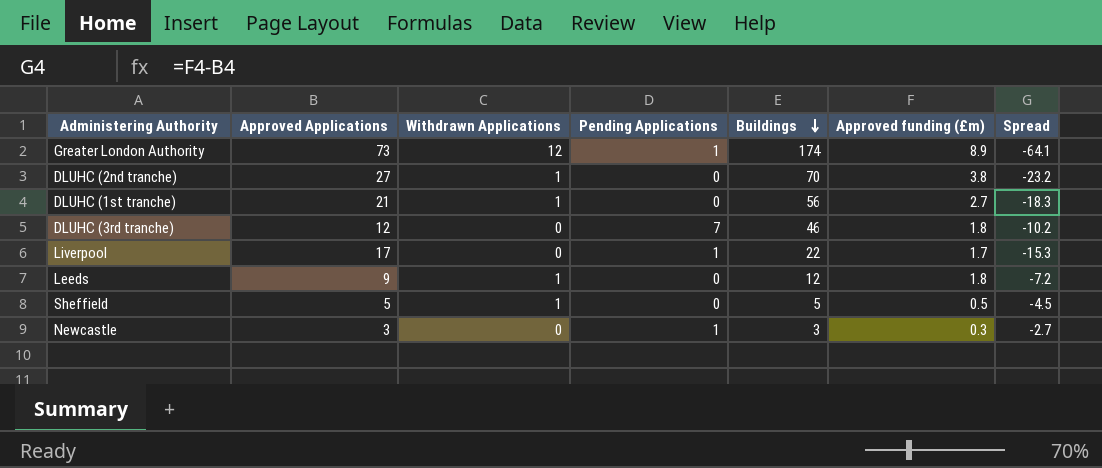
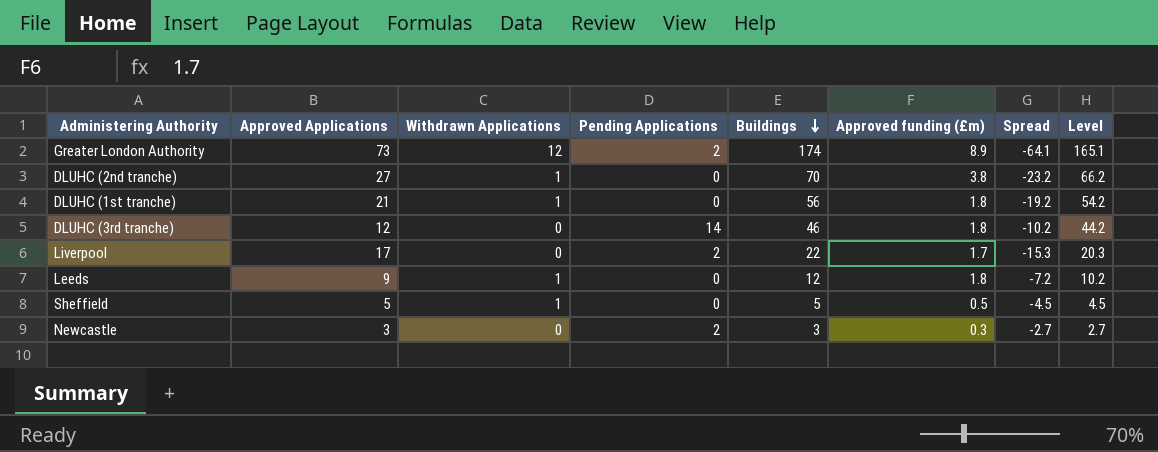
column Level | formula: none -> [Buildings] - [Approved funding (£m)]
Greater London Authority | Pending Applications: 1 -> 2
DLUHC (1st tranche) | Approved funding (£m): 2.7 -> 1.8
DLUHC (1st tranche) | Spread: -18.3 -> -19.2
DLUHC (3rd tranche) | Pending Applications: 7 -> 14
Liverpool | Pending Applications: 1 -> 2
Newcastle | Pending Applications: 1 -> 2

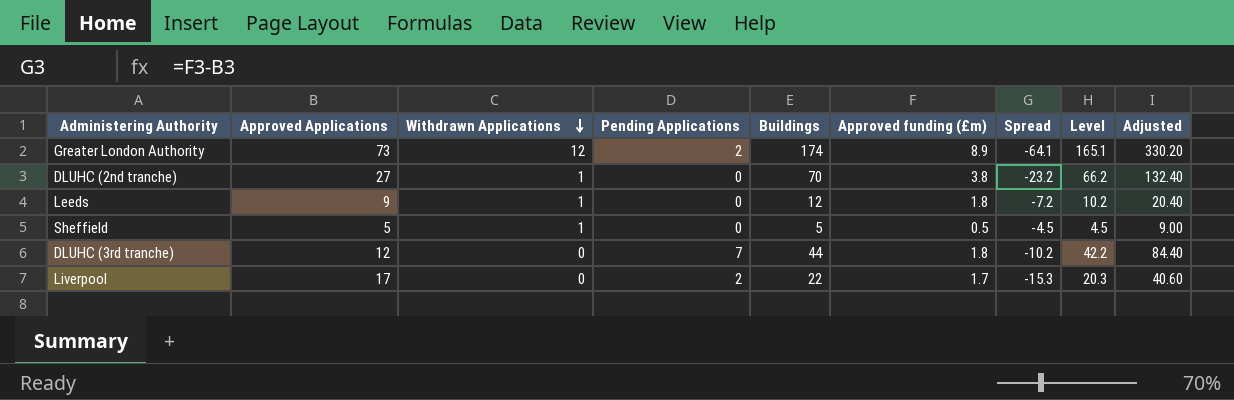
row order: Buildings descending -> Withdrawn Applications descending
column Adjusted | formula: none -> [Level] * 2
row DLUHC (1st tranche): 21 | 1 | 0 | 56 | 1.8 | -19.2 | 54.2 -> none
row Newcastle: 3 | 0 | 2 | 3 | 0.3 | -2.7 | 2.7 -> none
DLUHC (3rd tranche) | Pending Applications: 14 -> 7
DLUHC (3rd tranche) | Buildings: 46 -> 44
DLUHC (3rd tranche) | Level: 44.2 -> 42.2

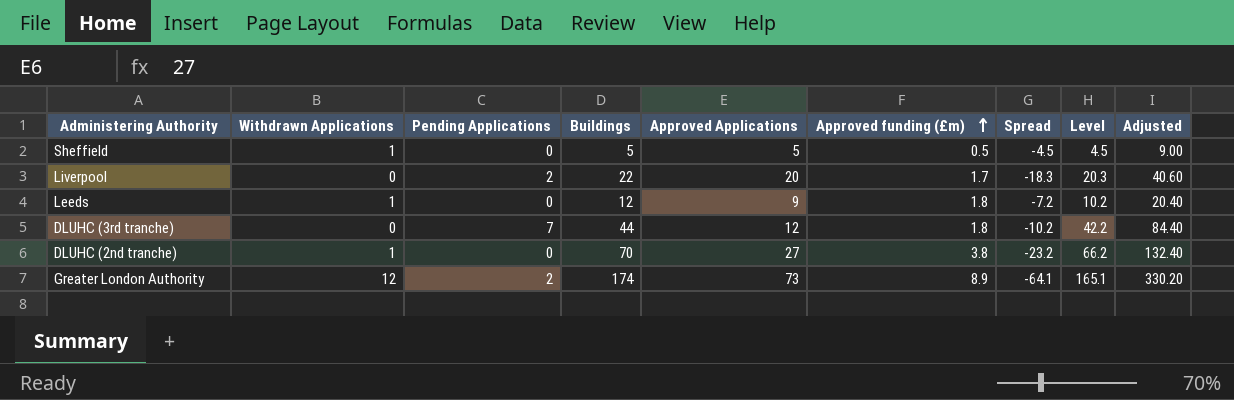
row order: Withdrawn Applications descending -> Approved funding (£m) ascending
column Approved Applications | position: 2 -> 5
Liverpool | Approved Applications: 17 -> 20
Liverpool | Spread: -15.3 -> -18.3

